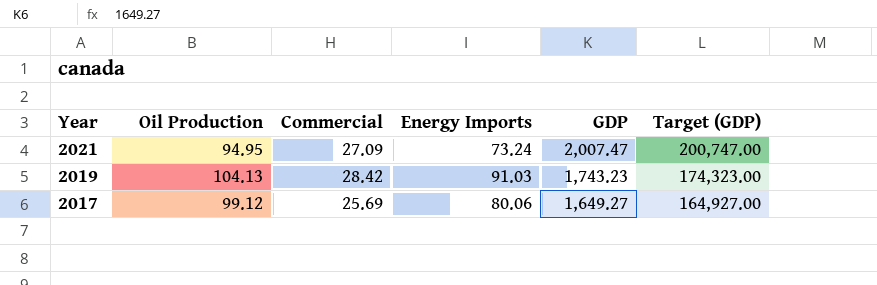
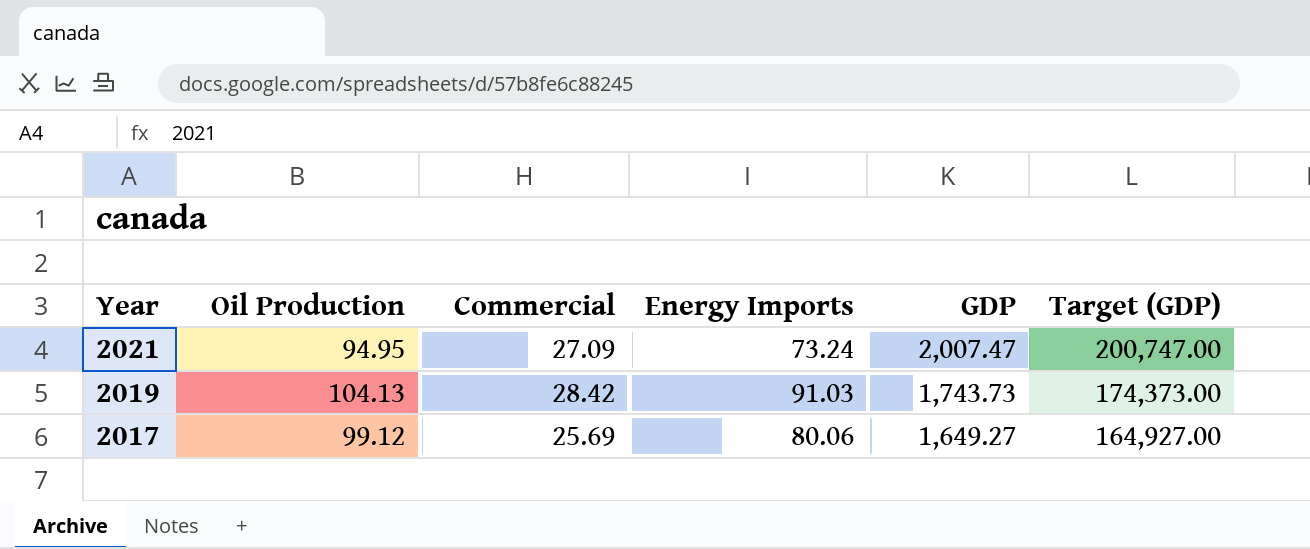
2019 | GDP: 1,743.23 -> 1,743.73
2019 | Target (GDP): 174,323.00 -> 174,373.00

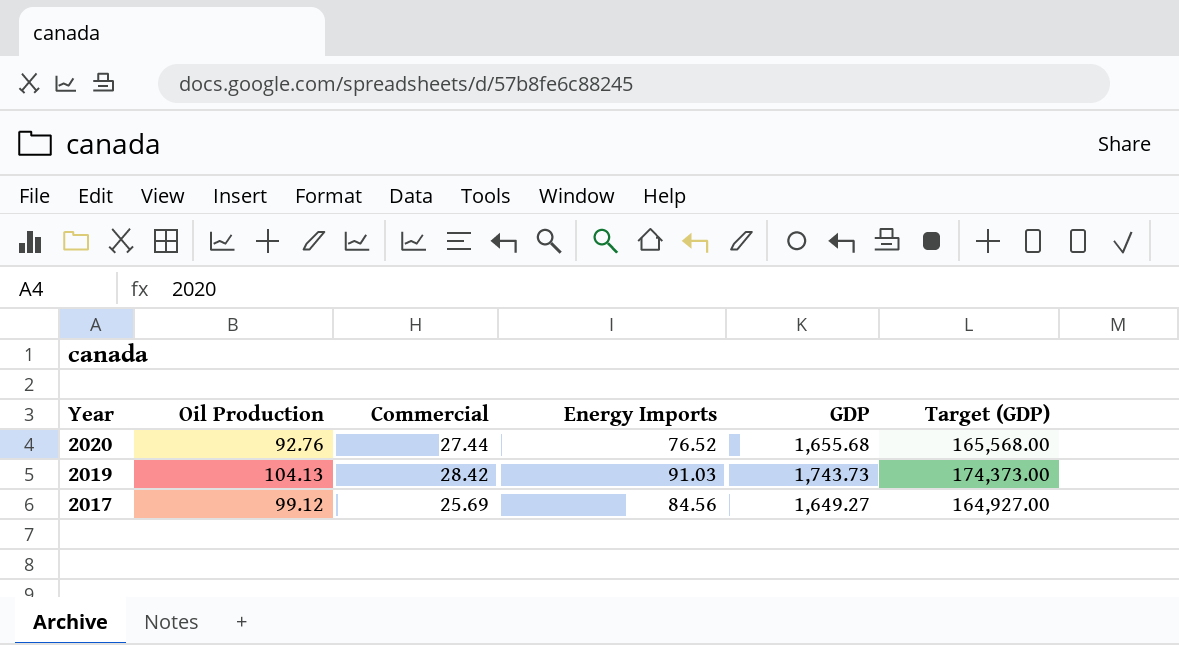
row 2021: 94.95 | 27.09 | 73.24 | 2,007.47 | 200,747.00 -> none
row 2020: none -> 92.76 | 27.44 | 76.52 | 1,655.68 | 165,568.00
2017 | Energy Imports: 80.06 -> 84.56

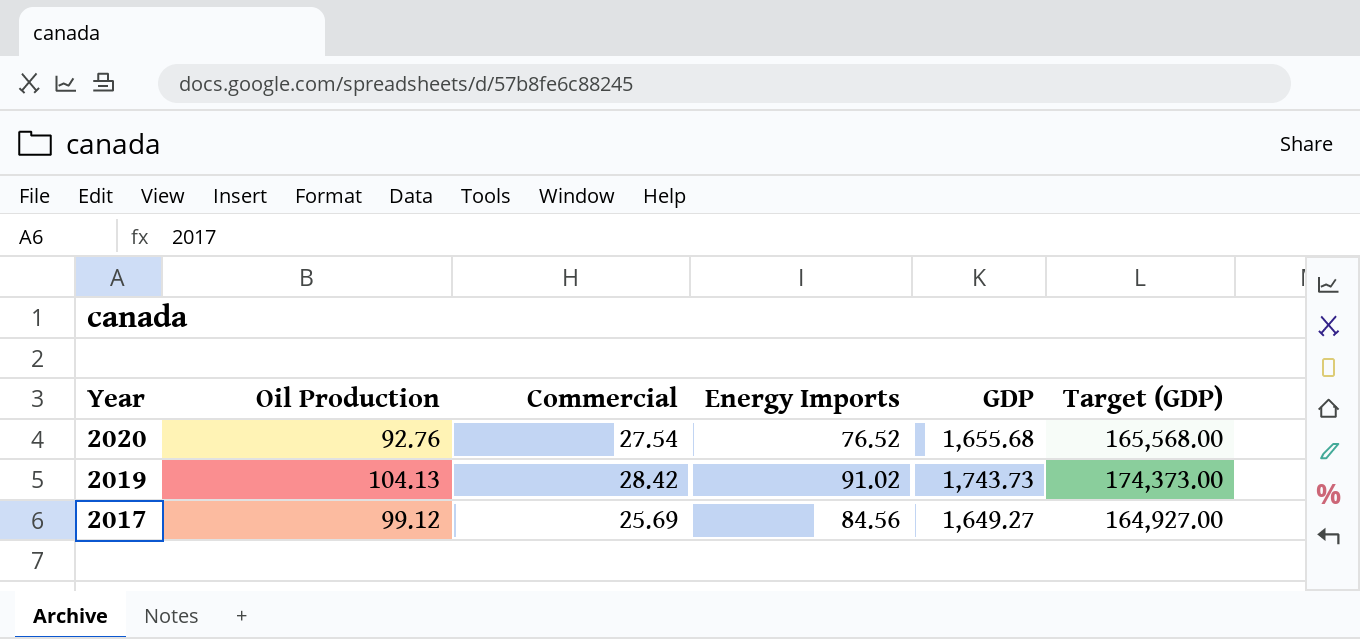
2020 | Commercial: 27.44 -> 27.54
2019 | Energy Imports: 91.03 -> 91.02

